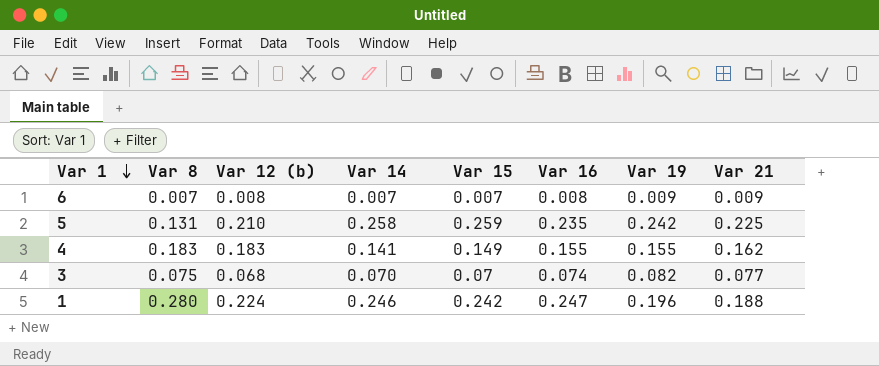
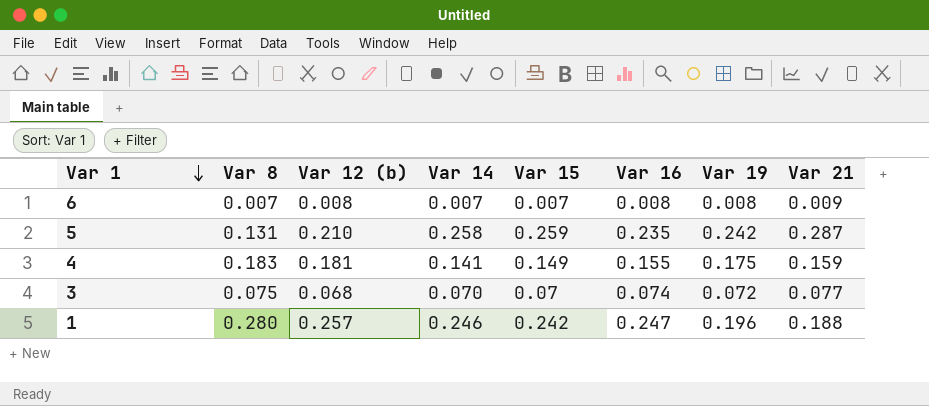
6 | Var 19: 0.009 -> 0.008
5 | Var 21: 0.225 -> 0.287
4 | Var 12 (b): 0.183 -> 0.181
4 | Var 19: 0.155 -> 0.175
4 | Var 21: 0.162 -> 0.159
3 | Var 19: 0.082 -> 0.072
1 | Var 12 (b): 0.224 -> 0.257

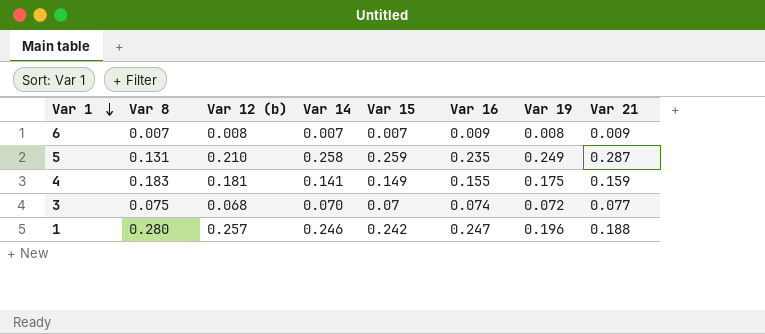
6 | Var 16: 0.008 -> 0.009
5 | Var 19: 0.242 -> 0.249

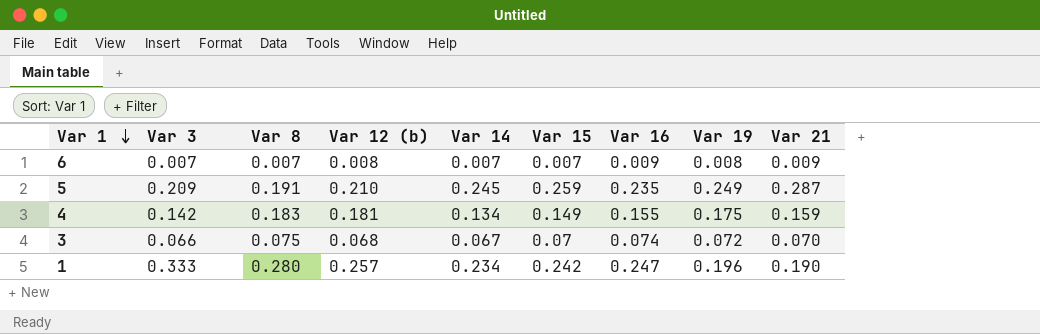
column Var 3 | position: none -> 2
5 | Var 8: 0.131 -> 0.191
5 | Var 14: 0.258 -> 0.245
4 | Var 14: 0.141 -> 0.134
3 | Var 14: 0.070 -> 0.067
3 | Var 21: 0.077 -> 0.070
1 | Var 14: 0.246 -> 0.234
1 | Var 21: 0.188 -> 0.190

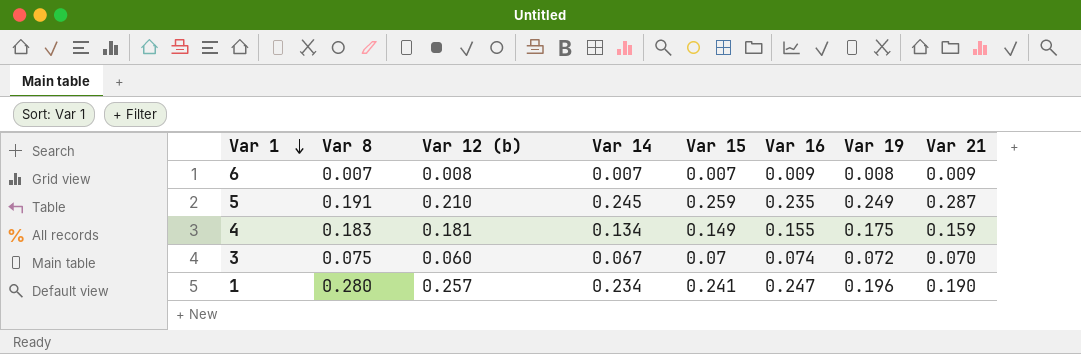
column Var 3 | position: 2 -> none
3 | Var 12 (b): 0.068 -> 0.060
1 | Var 15: 0.242 -> 0.241

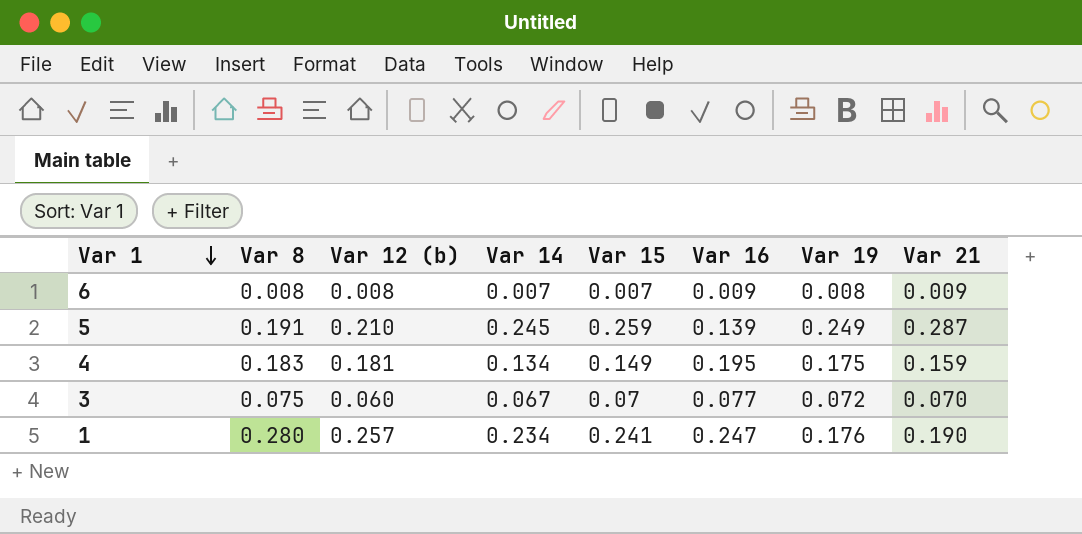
6 | Var 8: 0.007 -> 0.008
5 | Var 16: 0.235 -> 0.139
4 | Var 16: 0.155 -> 0.195
3 | Var 16: 0.074 -> 0.077
1 | Var 19: 0.196 -> 0.176

